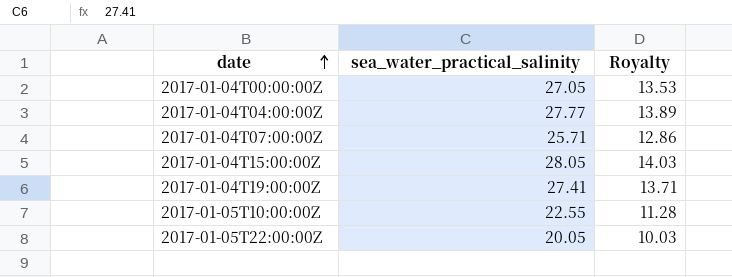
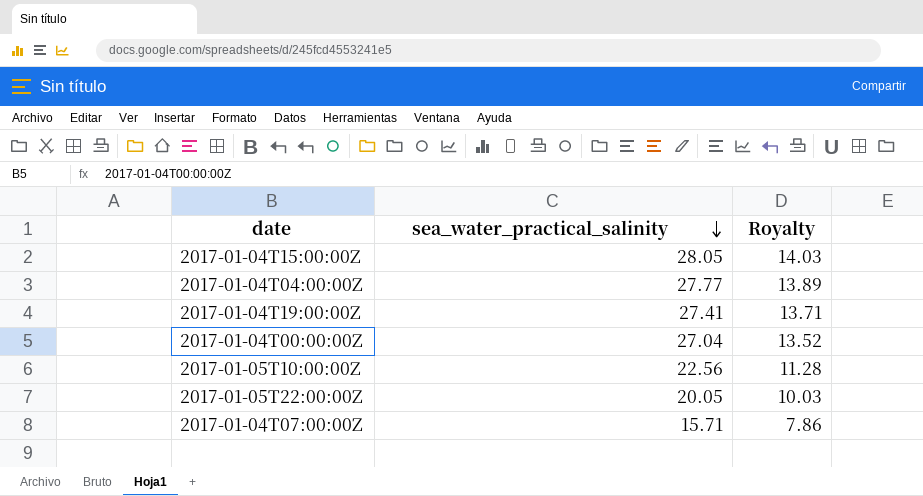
row order: date ascending -> sea_water_practical_salinity descending
2017-01-04T00:00:00Z | sea_water_practical_salinity: 27.05 -> 27.04
2017-01-04T00:00:00Z | Royalty: 13.53 -> 13.52
2017-01-05T10:00:00Z | sea_water_practical_salinity: 22.55 -> 22.56
2017-01-04T07:00:00Z | sea_water_practical_salinity: 25.71 -> 15.71
2017-01-04T07:00:00Z | Royalty: 12.86 -> 7.86

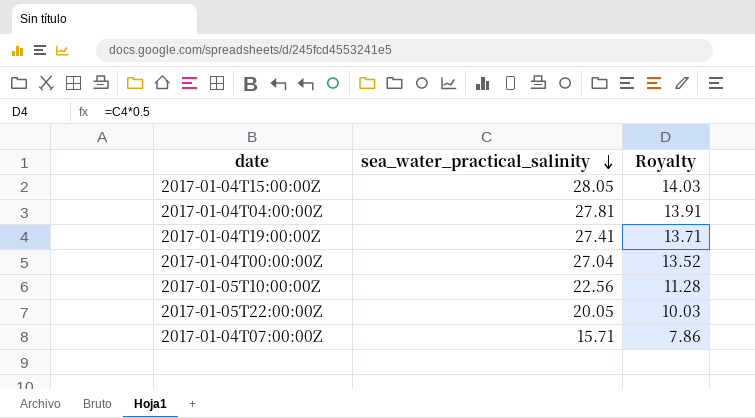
2017-01-04T04:00:00Z | sea_water_practical_salinity: 27.77 -> 27.81
2017-01-04T04:00:00Z | Royalty: 13.89 -> 13.91

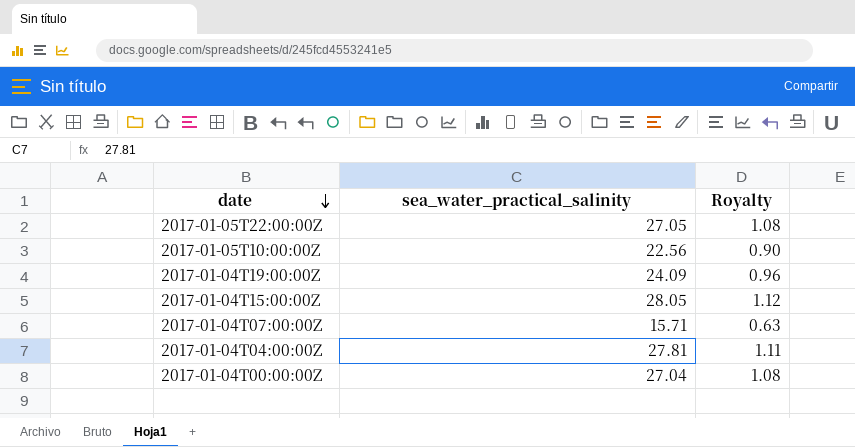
row order: sea_water_practical_salinity descending -> date descending
column Royalty | formula: [sea_water_practical_salinity] * 0.5 -> [sea_water_practical_salinity] * 0.04
2017-01-05T22:00:00Z | sea_water_practical_salinity: 20.05 -> 27.05
2017-01-04T19:00:00Z | sea_water_practical_salinity: 27.41 -> 24.09

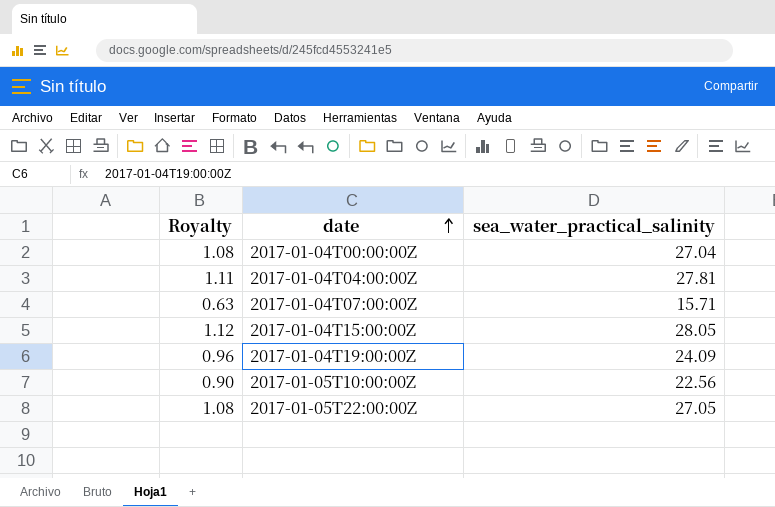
row order: date descending -> date ascending
column Royalty | position: 3 -> 1

